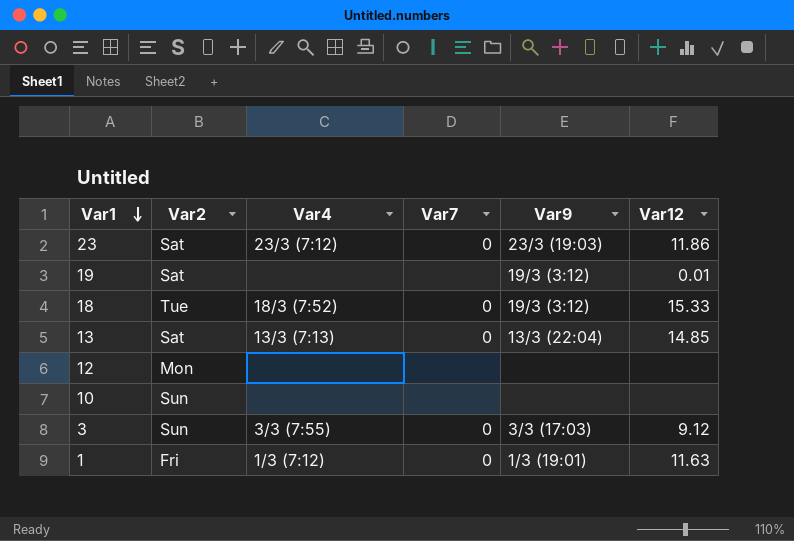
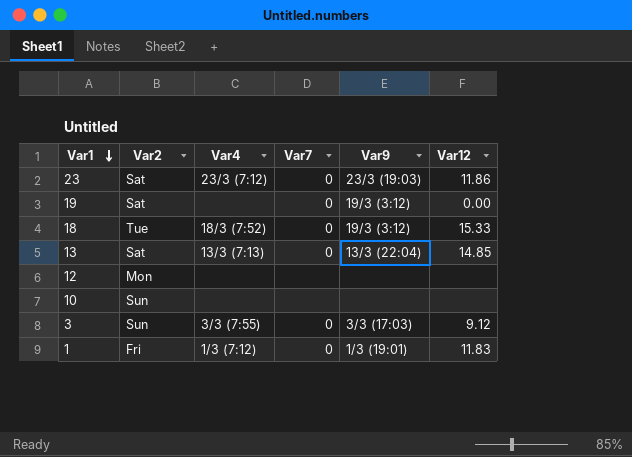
19 | Var7: none -> 0
19 | Var12: 0.01 -> 0.00
1 | Var12: 11.63 -> 11.83

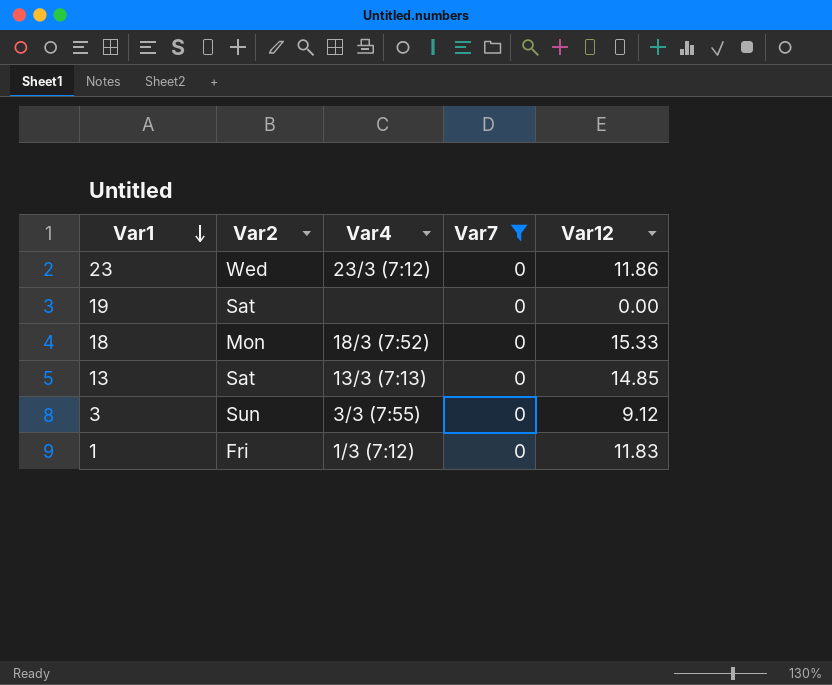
filter: none -> Var7 = 0
column Var9 | position: 5 -> none
23 | Var2: Sat -> Wed
18 | Var2: Tue -> Mon

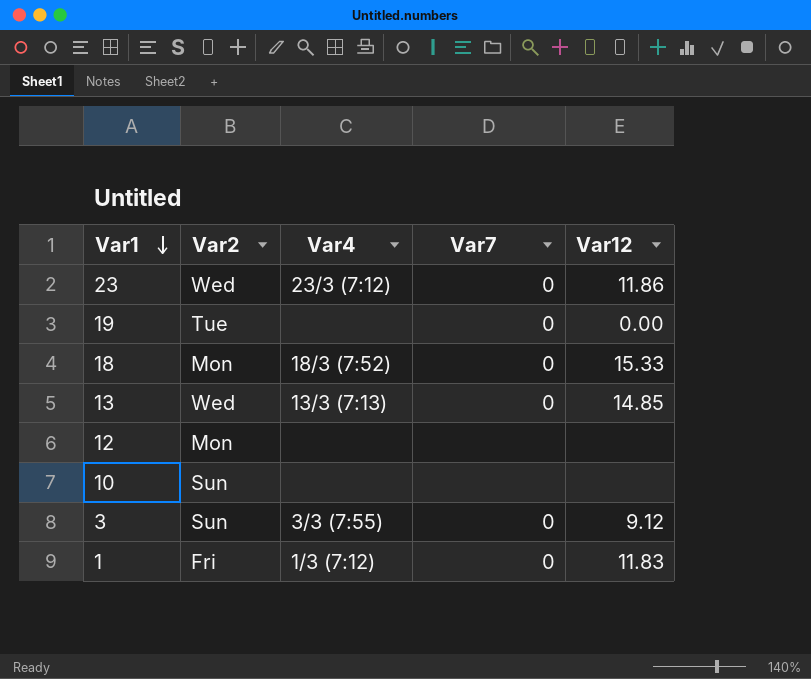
filter: Var7 = 0 -> none
19 | Var2: Sat -> Tue
13 | Var2: Sat -> Wed

